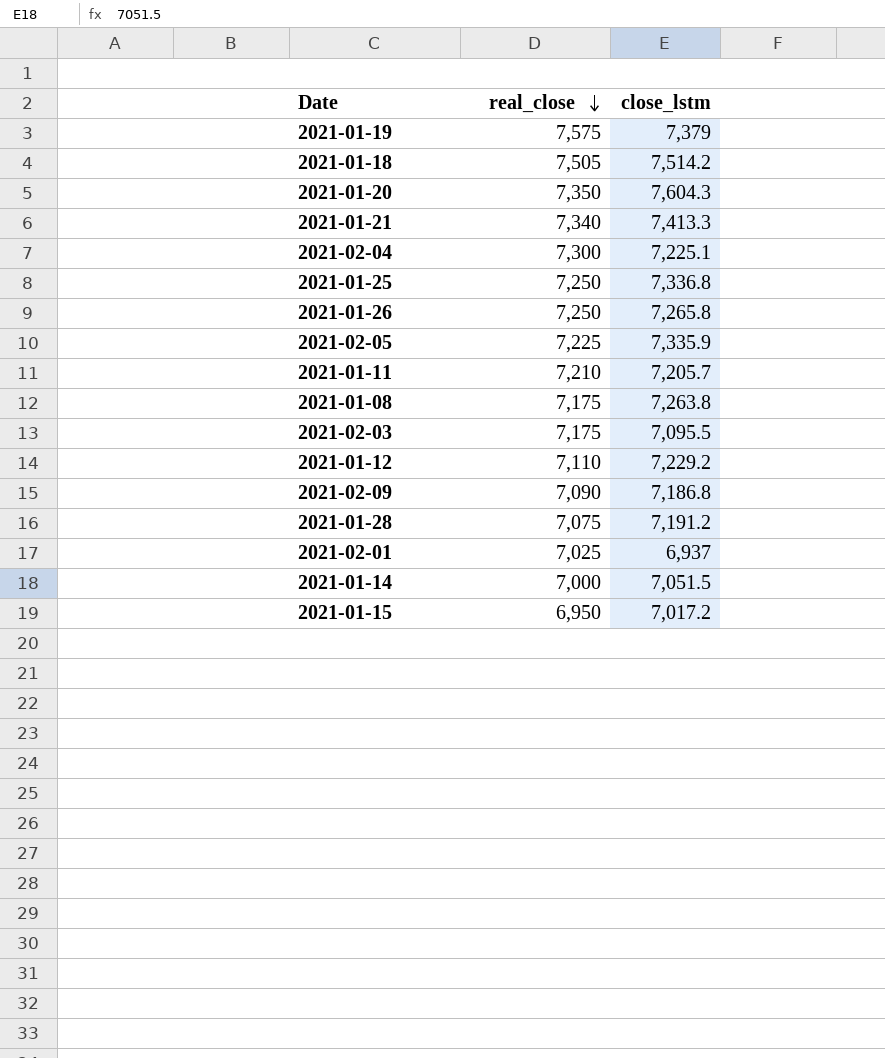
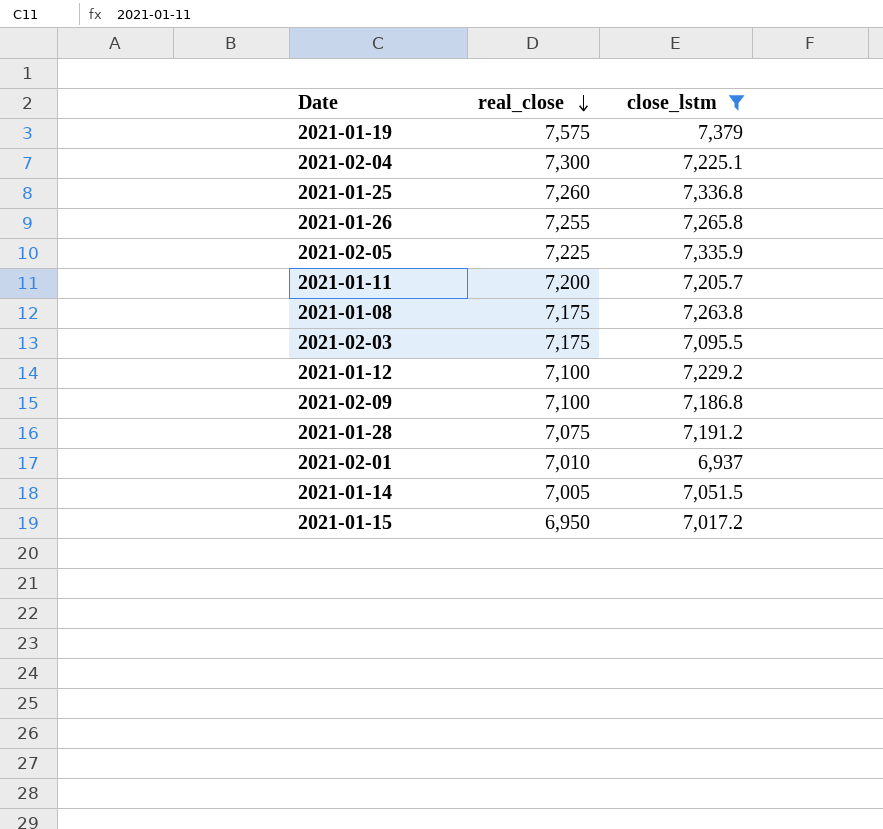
filter: none -> close_lstm <= 7,379
2021-01-25 | real_close: 7,250 -> 7,260
2021-01-26 | real_close: 7,250 -> 7,255
2021-01-11 | real_close: 7,210 -> 7,200
2021-01-12 | real_close: 7,110 -> 7,100
2021-02-09 | real_close: 7,090 -> 7,100
2021-02-01 | real_close: 7,025 -> 7,010
2021-01-14 | real_close: 7,000 -> 7,005

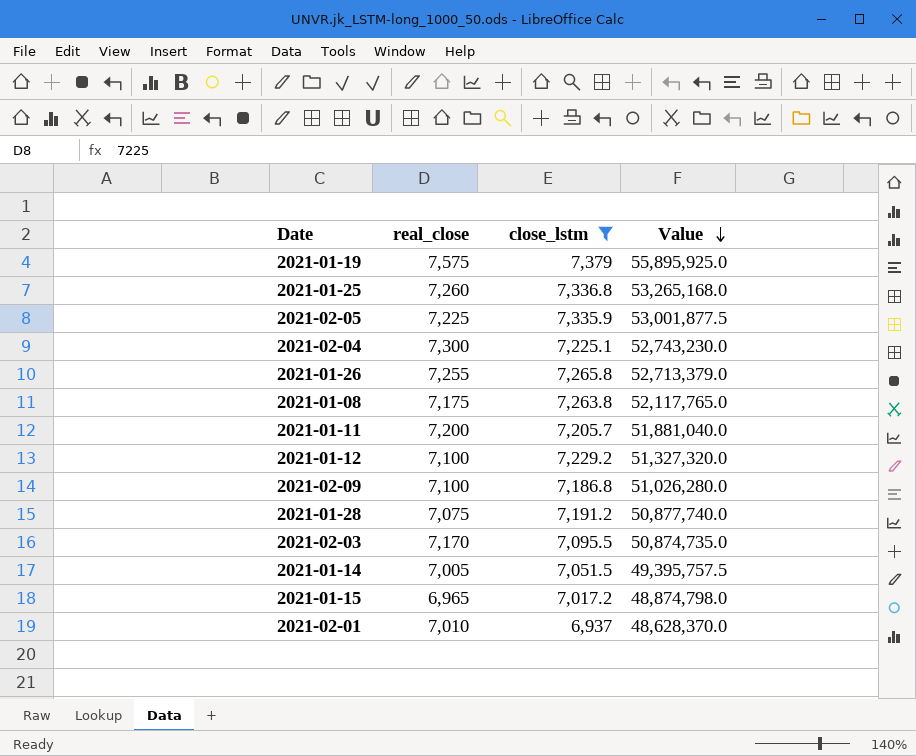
row order: real_close descending -> Value descending
column Value | formula: none -> [real_close] * [close_lstm]
2021-02-03 | real_close: 7,175 -> 7,170
2021-01-15 | real_close: 6,950 -> 6,965

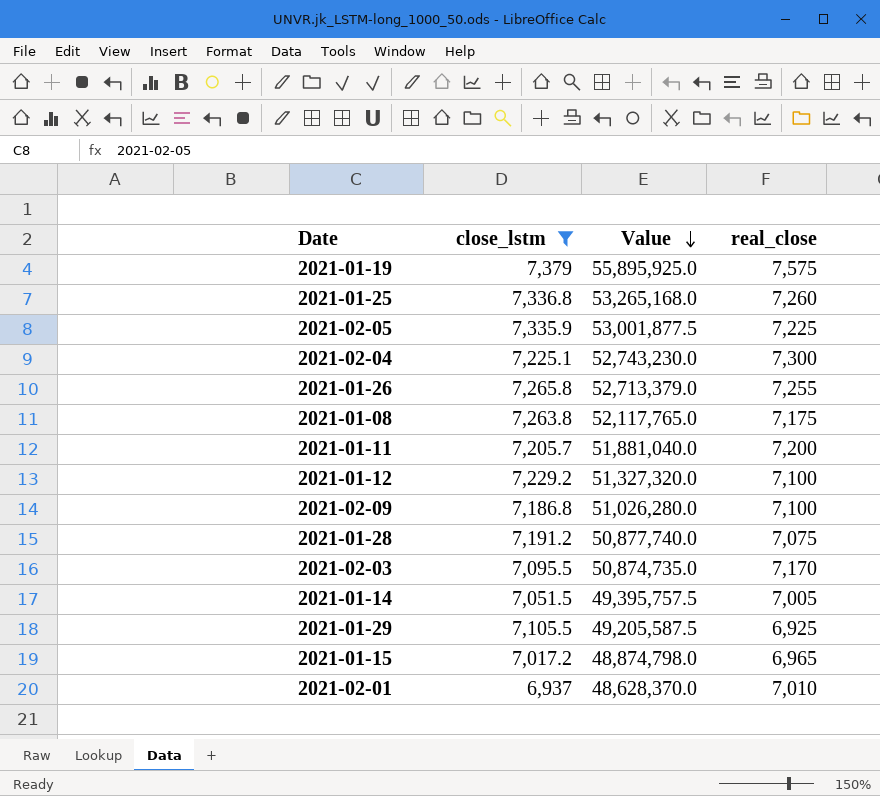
column real_close | position: 2 -> 4
row 2021-01-29: none -> 7,105.5 | 49,205,587.5 | 6,925

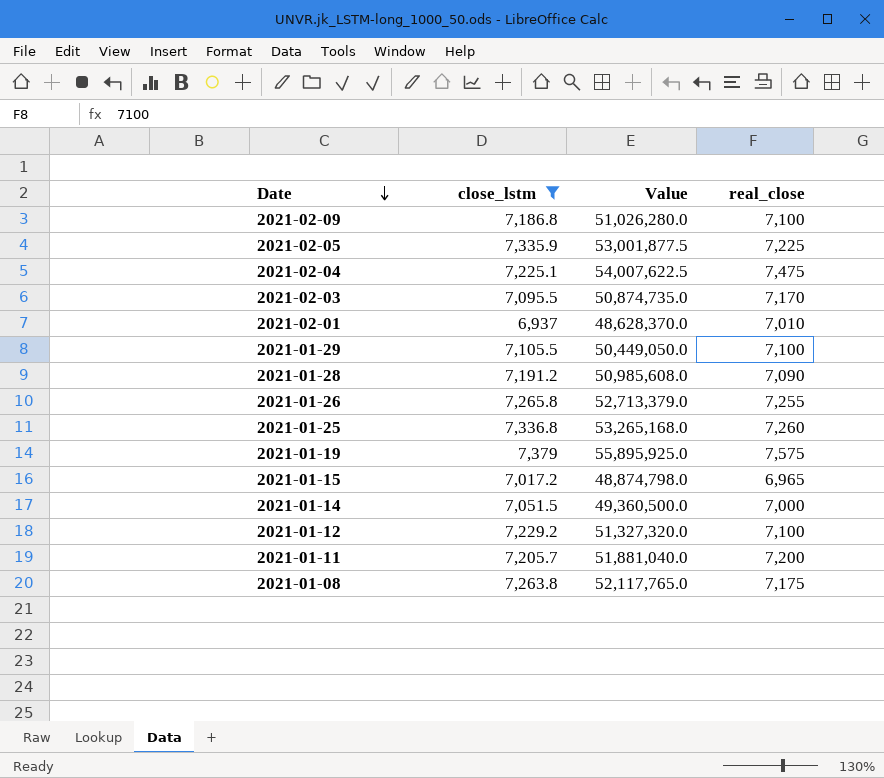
row order: Value descending -> Date descending
2021-02-04 | Value: 52,743,230.0 -> 54,007,622.5
2021-02-04 | real_close: 7,300 -> 7,475
2021-01-29 | Value: 49,205,587.5 -> 50,449,050.0
2021-01-29 | real_close: 6,925 -> 7,100
2021-01-28 | Value: 50,877,740.0 -> 50,985,608.0
2021-01-28 | real_close: 7,075 -> 7,090
2021-01-14 | Value: 49,395,757.5 -> 49,360,500.0
2021-01-14 | real_close: 7,005 -> 7,000

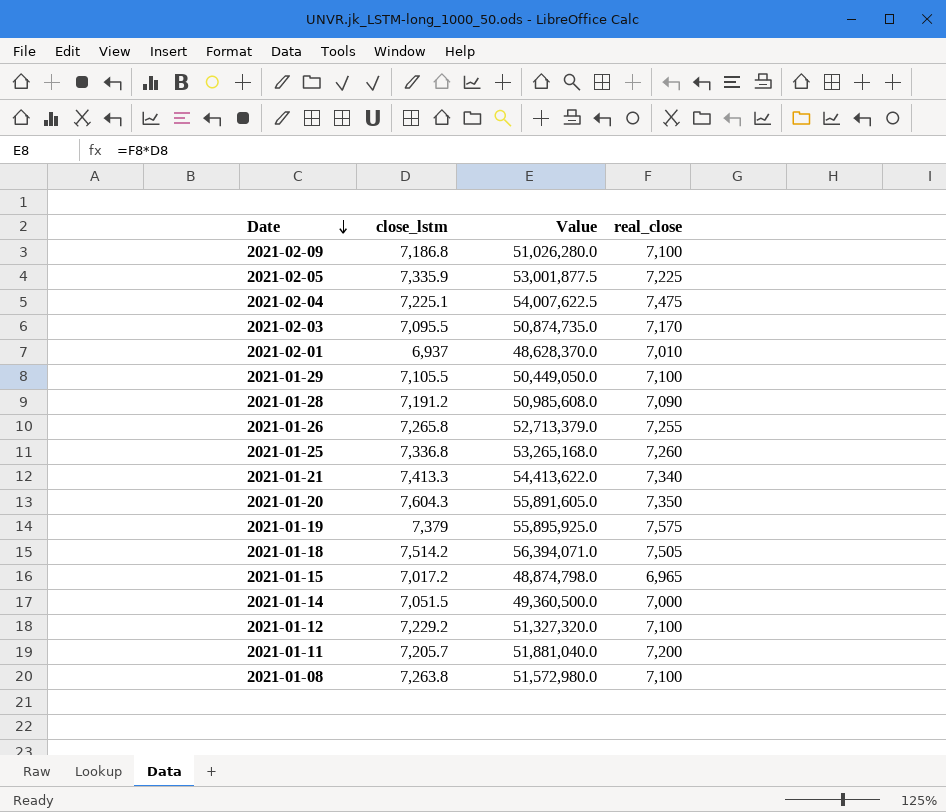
filter: close_lstm <= 7,379 -> none
2021-01-08 | Value: 52,117,765.0 -> 51,572,980.0
2021-01-08 | real_close: 7,175 -> 7,100

